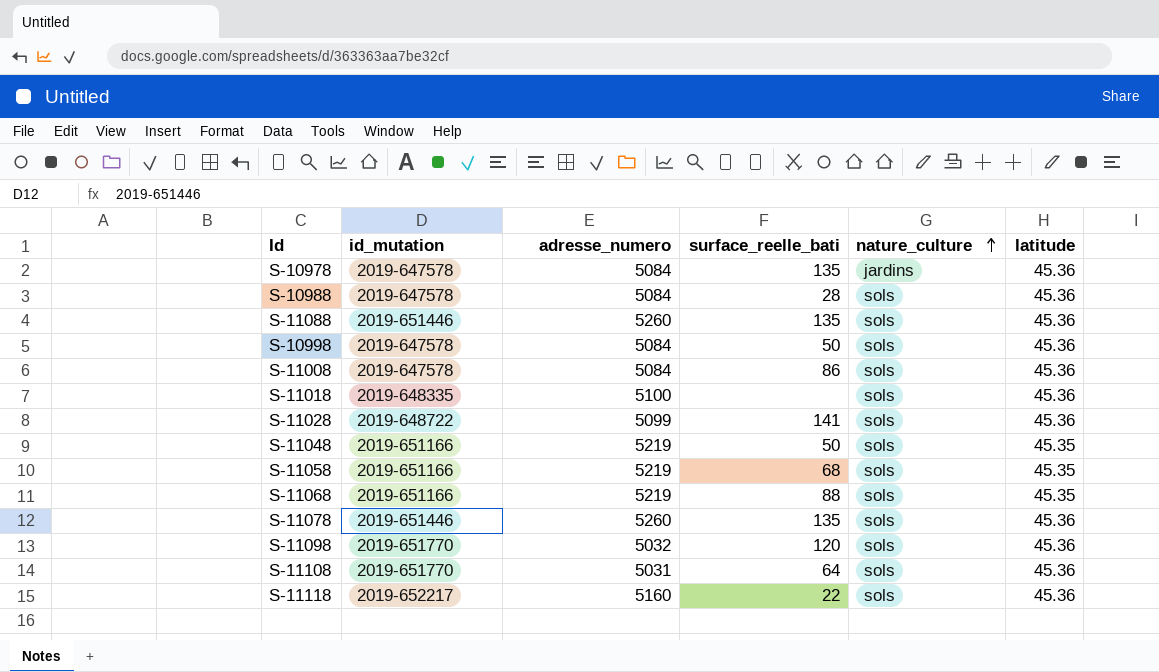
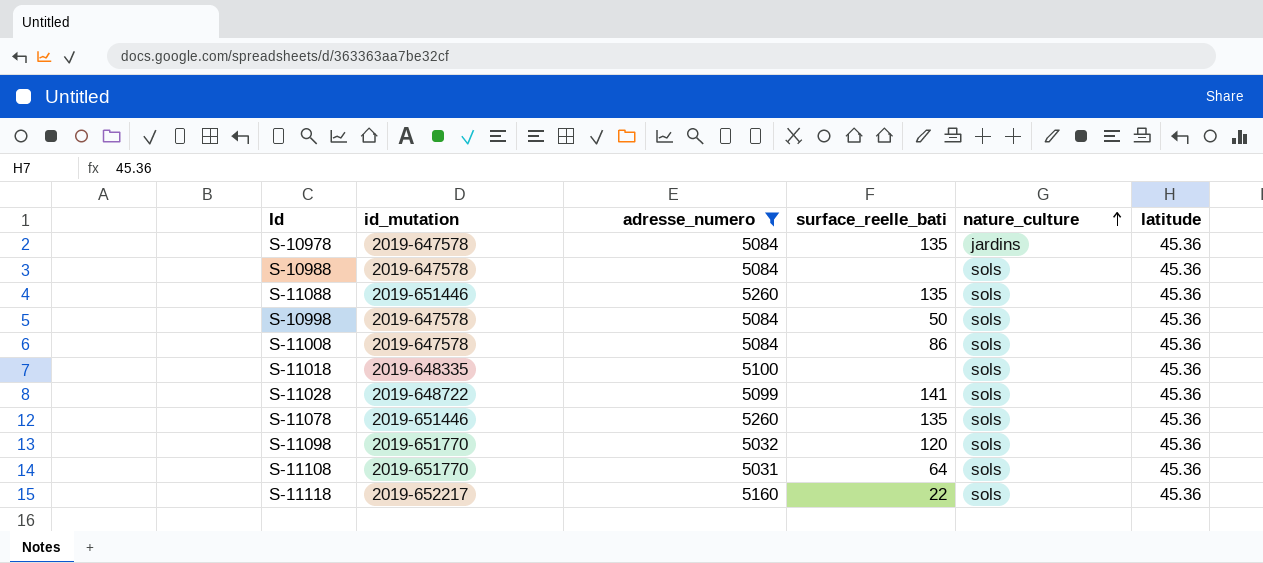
filter: none -> adresse_numero != 5219
S-10988 | surface_reelle_bati: 28 -> none

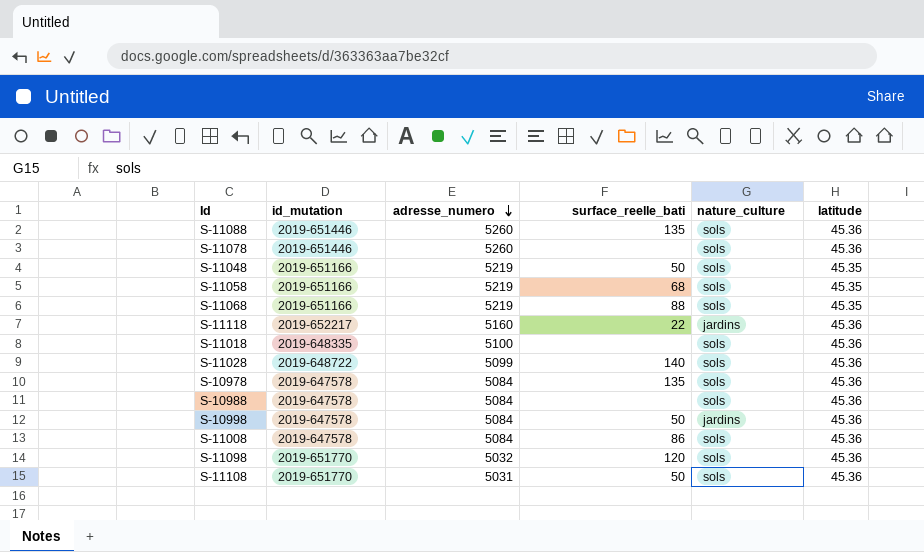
filter: adresse_numero != 5219 -> none
row order: nature_culture ascending -> adresse_numero descending
S-11078 | surface_reelle_bati: 135 -> none
S-11118 | nature_culture: sols -> jardins
S-11028 | surface_reelle_bati: 141 -> 140
S-10978 | nature_culture: jardins -> sols
S-10998 | nature_culture: sols -> jardins
S-11108 | surface_reelle_bati: 64 -> 50

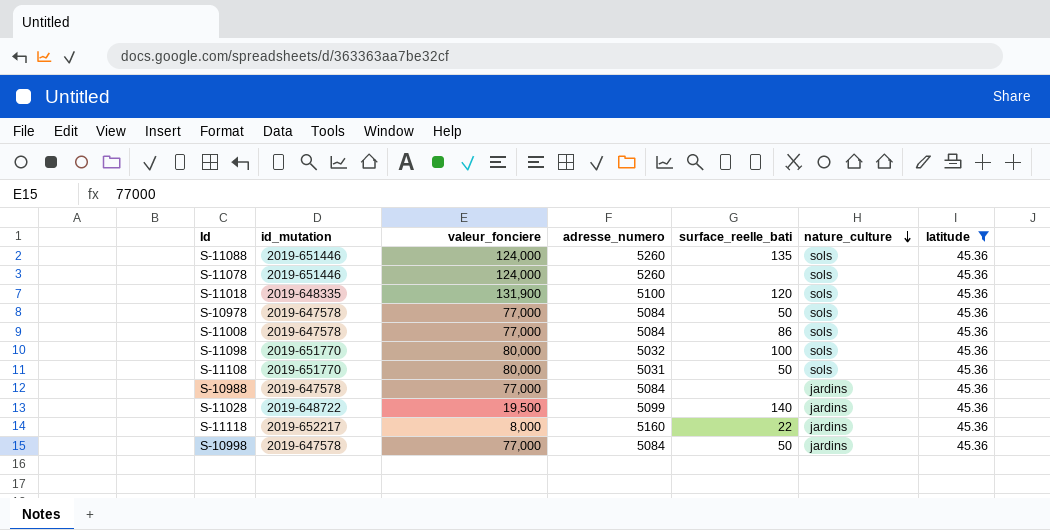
filter: none -> latitude = 45.36
row order: adresse_numero descending -> nature_culture descending
column valeur_fonciere | position: none -> 3
S-11018 | surface_reelle_bati: none -> 120
S-10978 | surface_reelle_bati: 135 -> 50
S-11098 | surface_reelle_bati: 120 -> 100
S-10988 | nature_culture: sols -> jardins
S-11028 | nature_culture: sols -> jardins

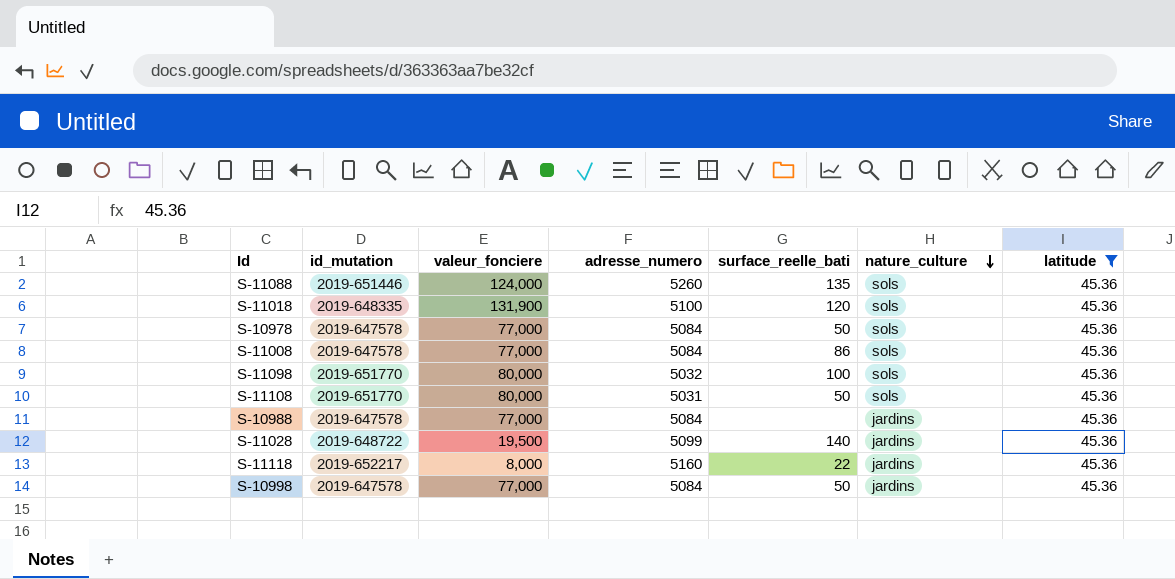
row S-11078: 2019-651446 | 124,000 | 5260 | none | sols | 45.36 -> none

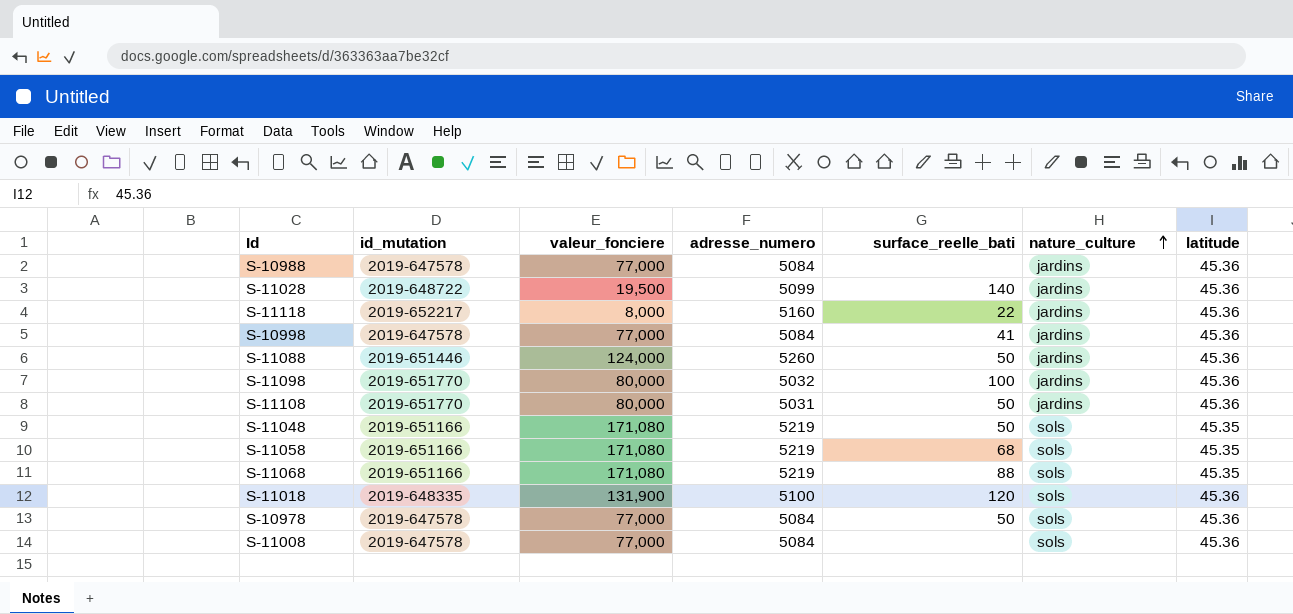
filter: latitude = 45.36 -> none
row order: nature_culture descending -> nature_culture ascending
S-10998 | surface_reelle_bati: 50 -> 41
S-11088 | surface_reelle_bati: 135 -> 50
S-11088 | nature_culture: sols -> jardins
S-11098 | nature_culture: sols -> jardins
S-11108 | nature_culture: sols -> jardins
S-11008 | surface_reelle_bati: 86 -> none

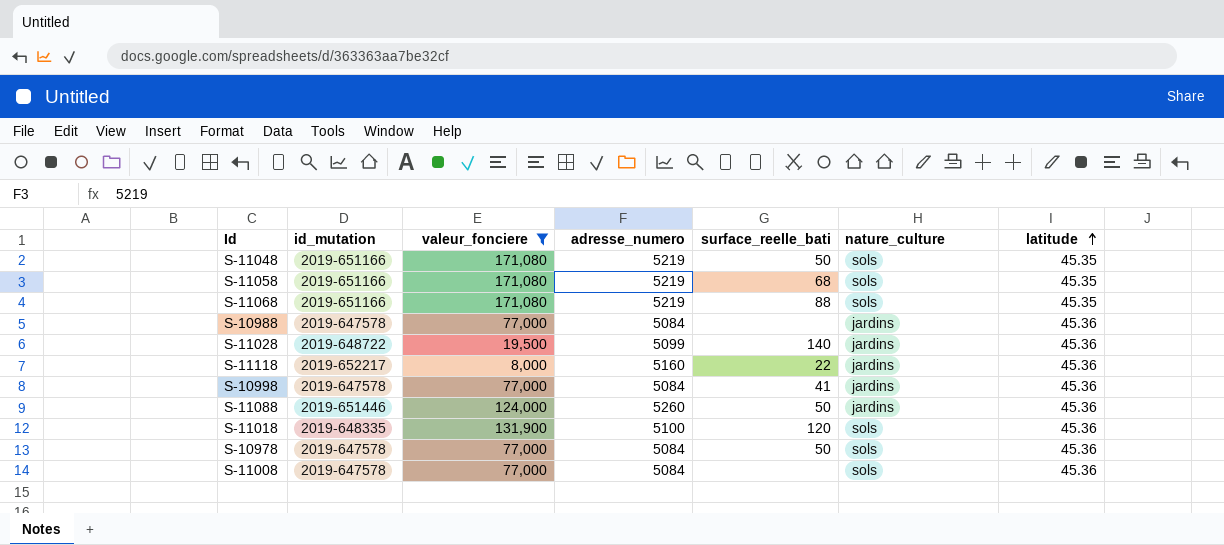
filter: none -> valeur_fonciere != 80,000
row order: nature_culture ascending -> latitude ascending

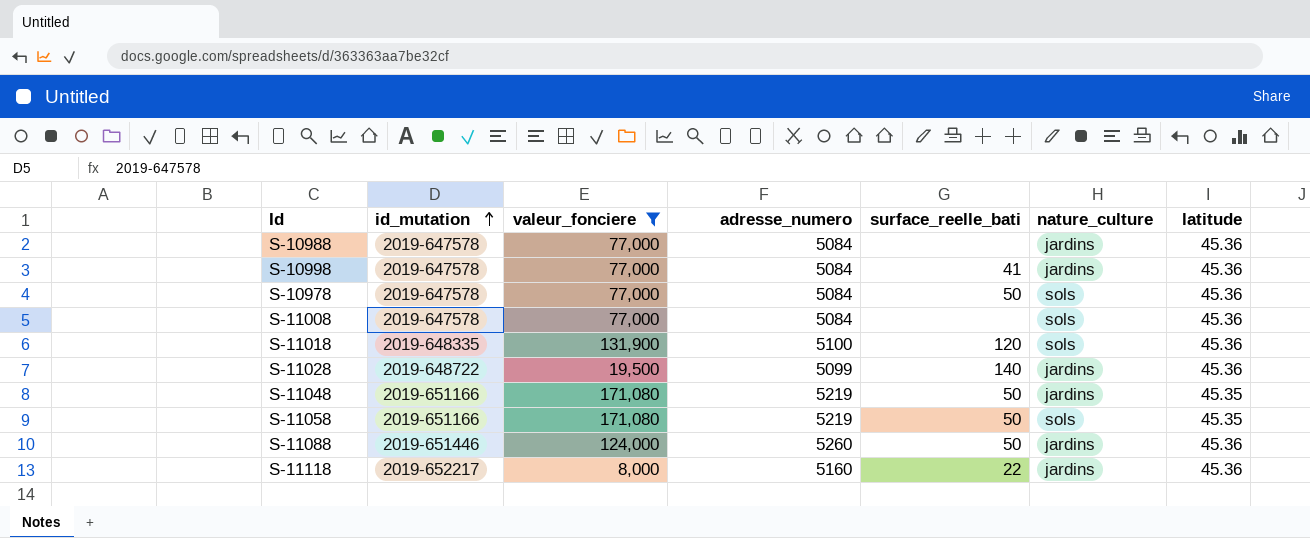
row order: latitude ascending -> id_mutation ascending
row S-11068: 2019-651166 | 171,080 | 5219 | 88 | sols | 45.35 -> none
S-11048 | nature_culture: sols -> jardins
S-11058 | surface_reelle_bati: 68 -> 50

